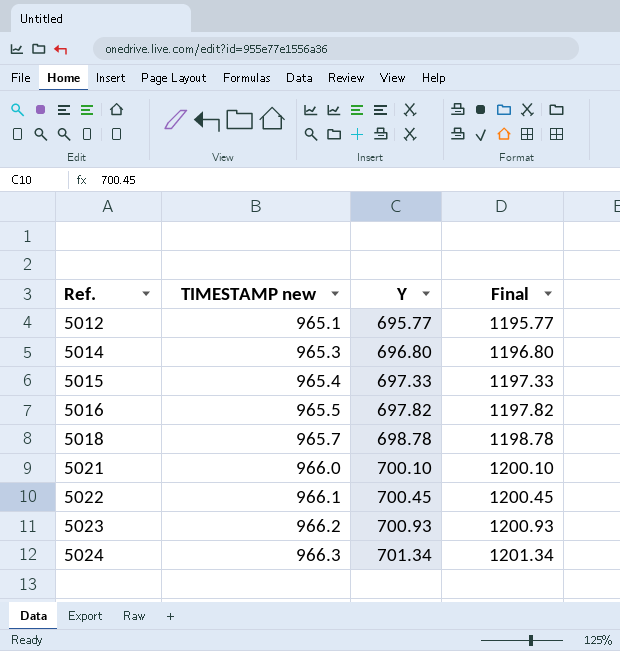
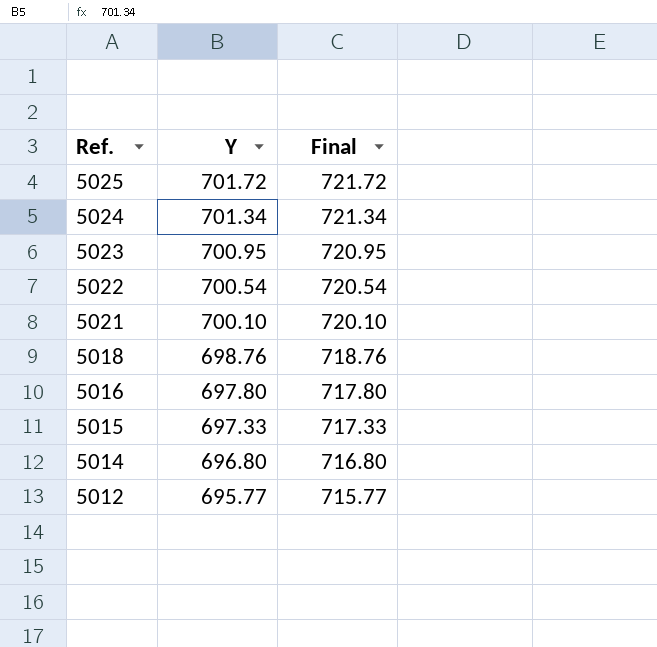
row order: Ref. ascending -> Ref. descending
column TIMESTAMP new | position: 2 -> none
column Final | formula: [Y] + 500 -> [Y] + 20
row 5025: none -> 701.72 | 721.72
5023 | Y: 700.93 -> 700.95
5022 | Y: 700.45 -> 700.54
5018 | Y: 698.78 -> 698.76
5016 | Y: 697.82 -> 697.80

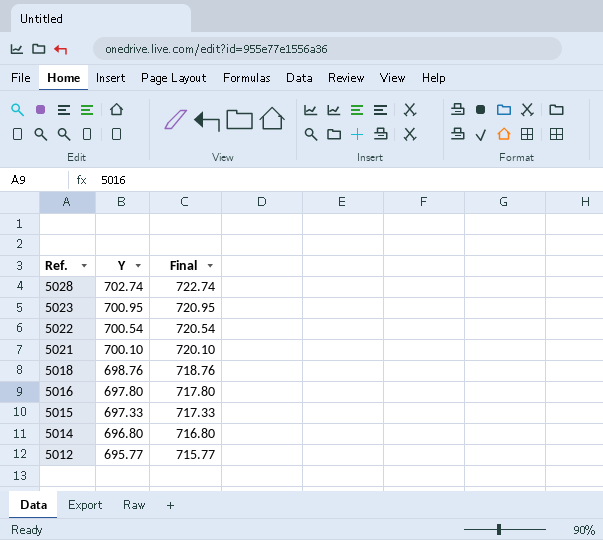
row 5025: 701.72 | 721.72 -> none
row 5024: 701.34 | 721.34 -> none
row 5028: none -> 702.74 | 722.74

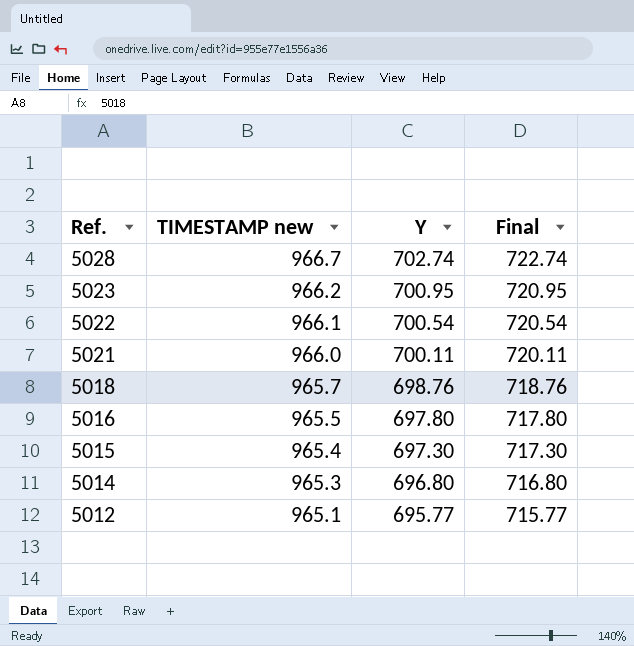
column TIMESTAMP new | position: none -> 2
5021 | Y: 700.10 -> 700.11
5021 | Final: 720.10 -> 720.11
5015 | Y: 697.33 -> 697.30
5015 | Final: 717.33 -> 717.30

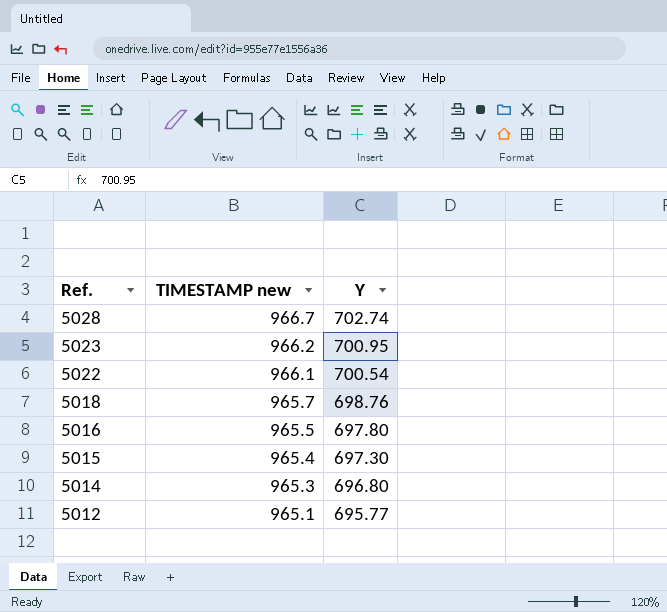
column Final | formula: [Y] + 20 -> none
row 5021: 966.0 | 700.11 | 720.11 -> none

